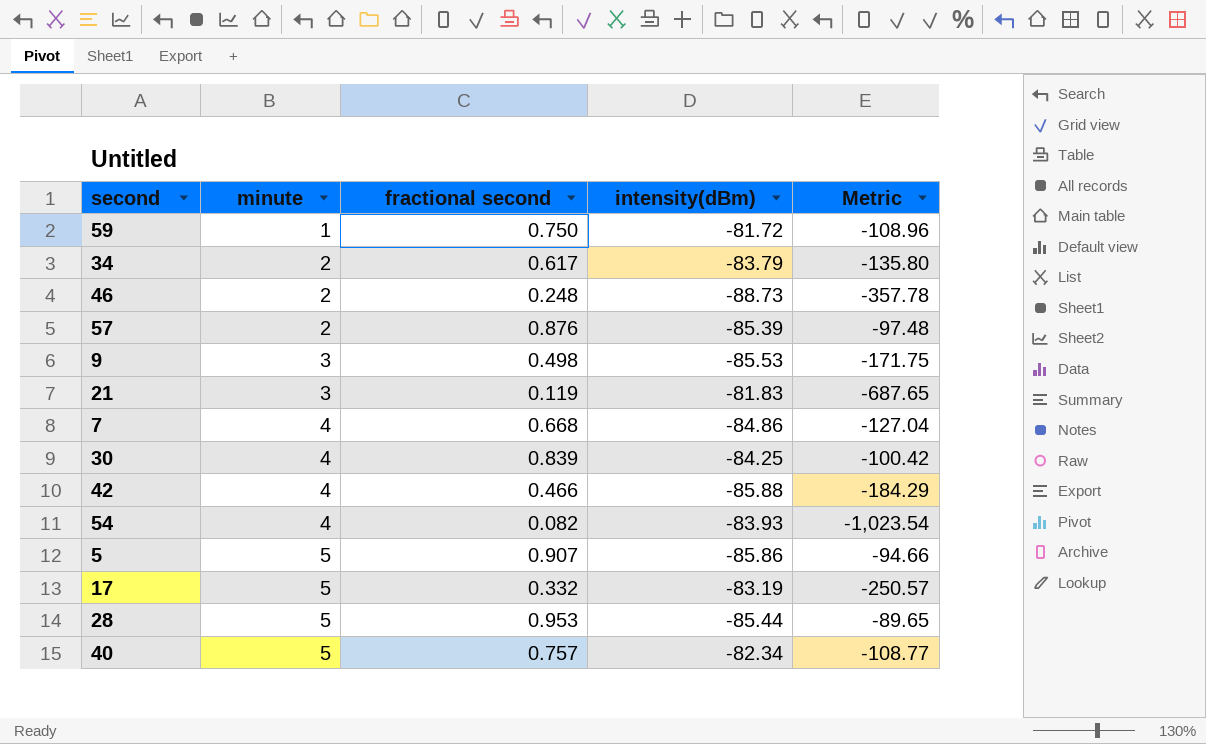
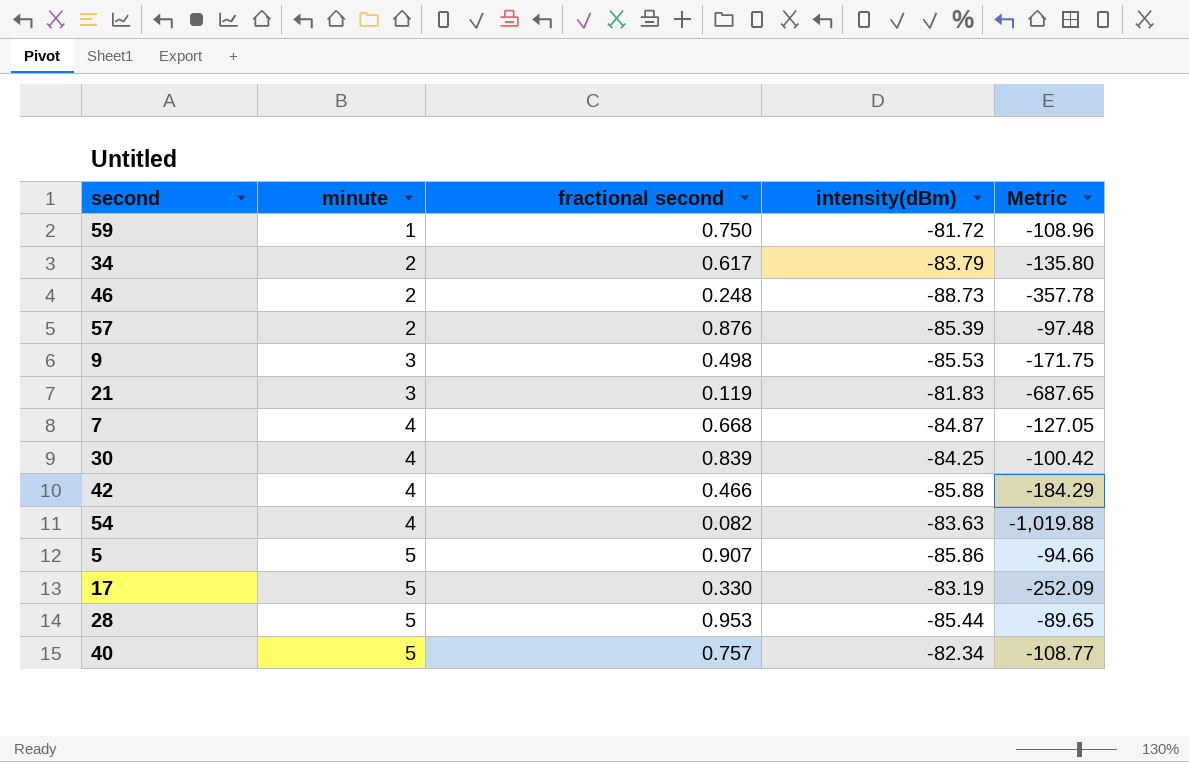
7 | intensity(dBm): -84.86 -> -84.87
7 | Metric: -127.04 -> -127.05
54 | intensity(dBm): -83.93 -> -83.63
54 | Metric: -1,023.54 -> -1,019.88
17 | fractional second: 0.332 -> 0.330
17 | Metric: -250.57 -> -252.09

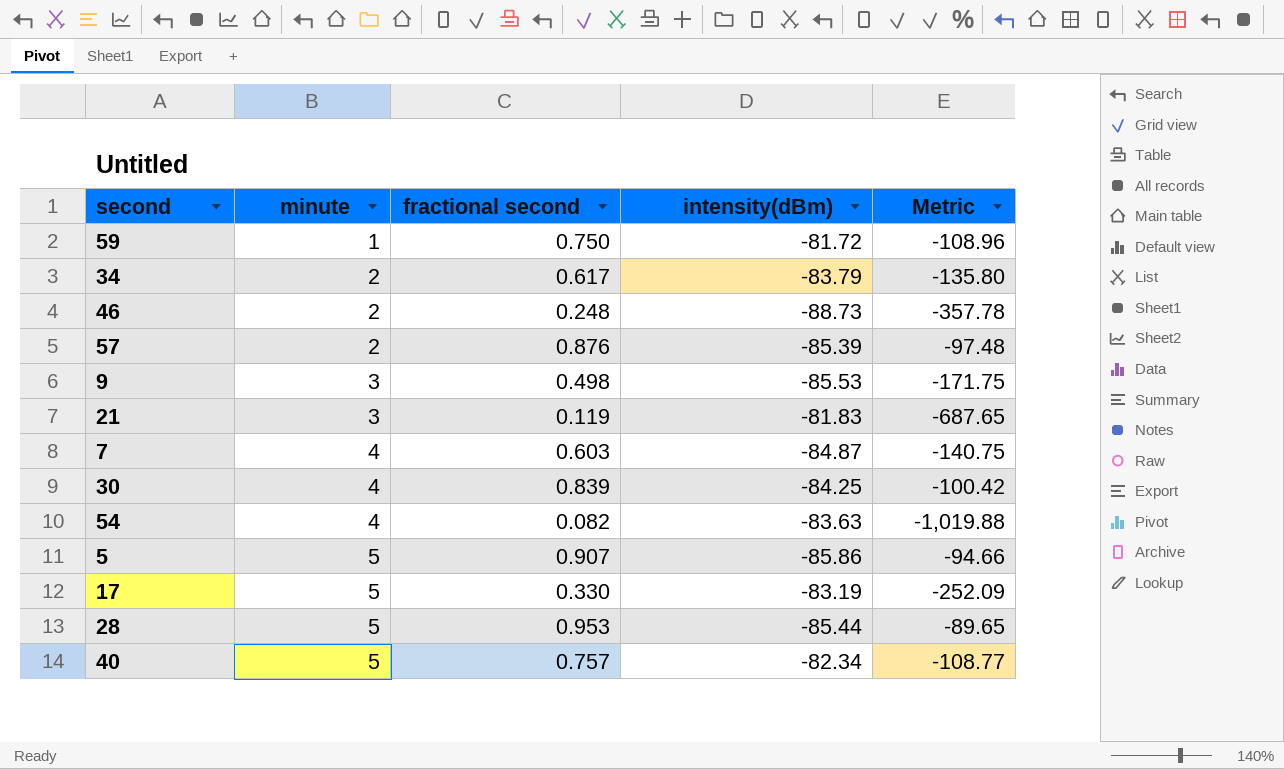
row 42: 4 | 0.466 | -85.88 | -184.29 -> none
7 | fractional second: 0.668 -> 0.603
7 | Metric: -127.05 -> -140.75

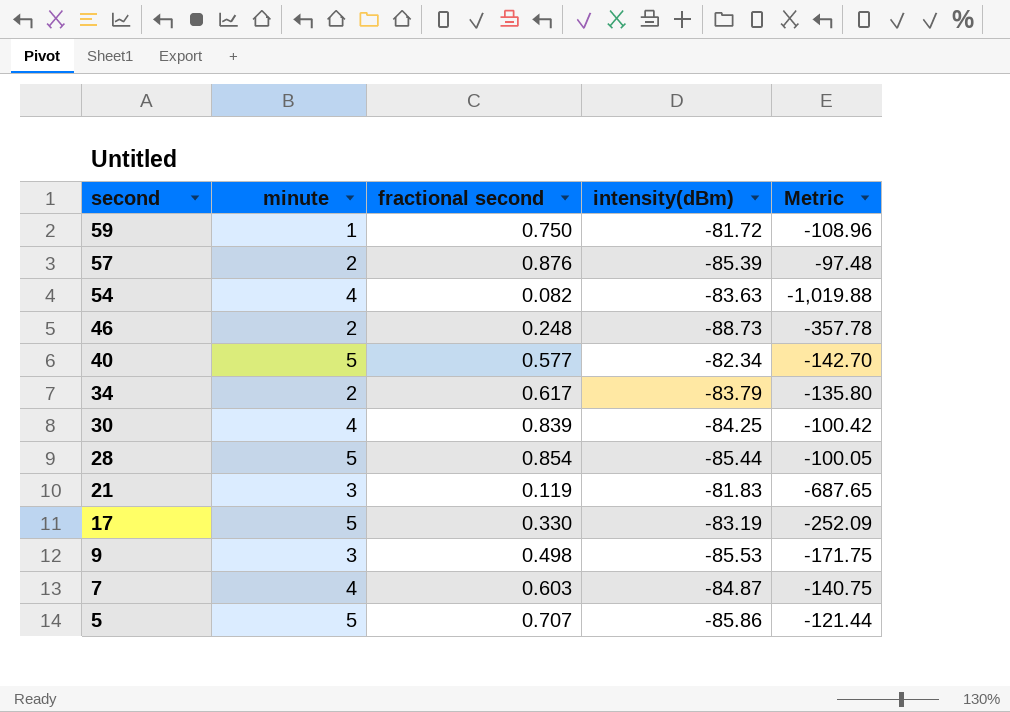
row order: minute ascending -> second descending
40 | fractional second: 0.757 -> 0.577
40 | Metric: -108.77 -> -142.70
28 | fractional second: 0.953 -> 0.854
28 | Metric: -89.65 -> -100.05
5 | fractional second: 0.907 -> 0.707
5 | Metric: -94.66 -> -121.44

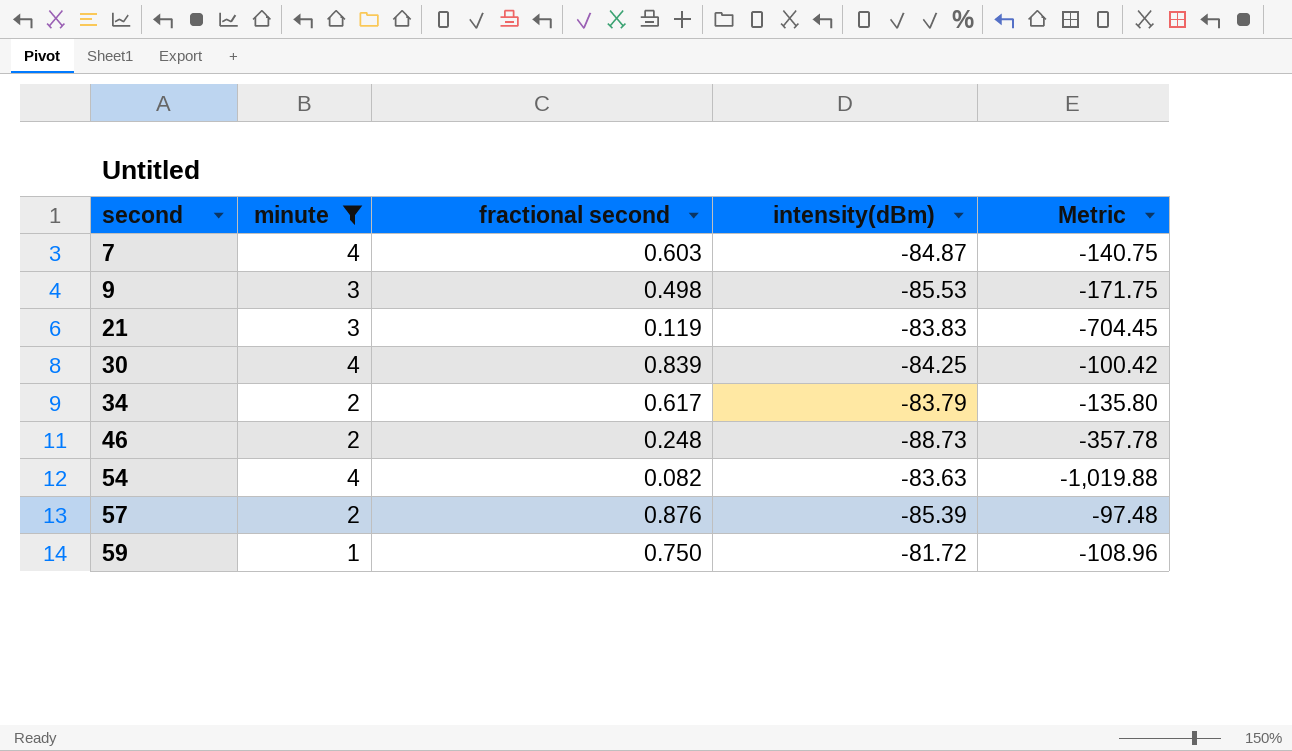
filter: none -> minute != 5
row order: second descending -> second ascending
21 | intensity(dBm): -81.83 -> -83.83
21 | Metric: -687.65 -> -704.45

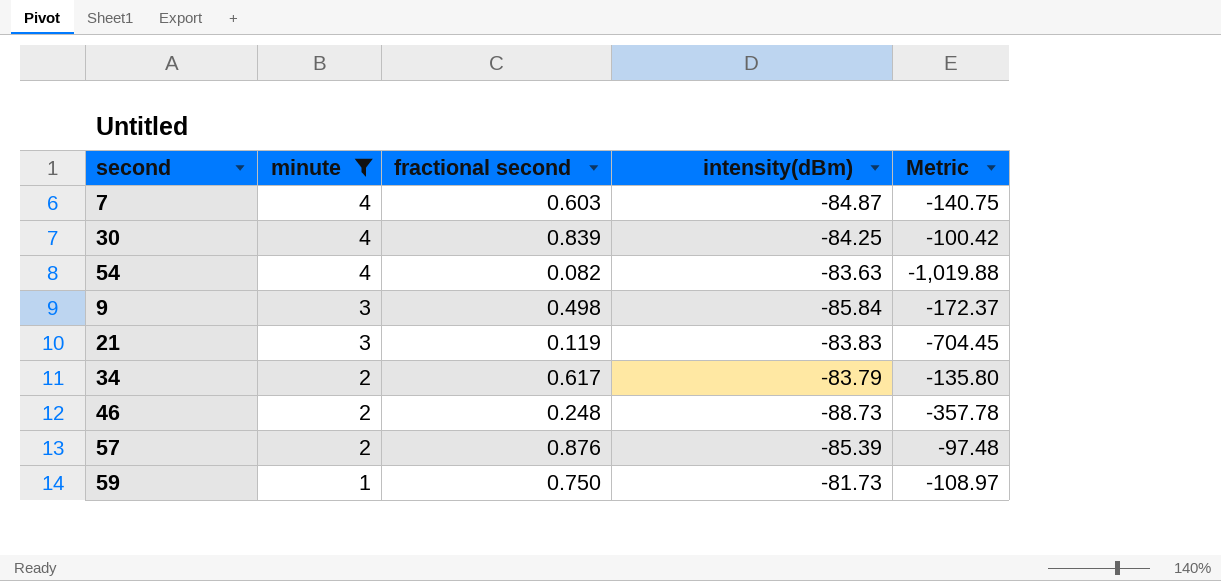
row order: second ascending -> minute descending
9 | intensity(dBm): -85.53 -> -85.84
9 | Metric: -171.75 -> -172.37
59 | intensity(dBm): -81.72 -> -81.73
59 | Metric: -108.96 -> -108.97

